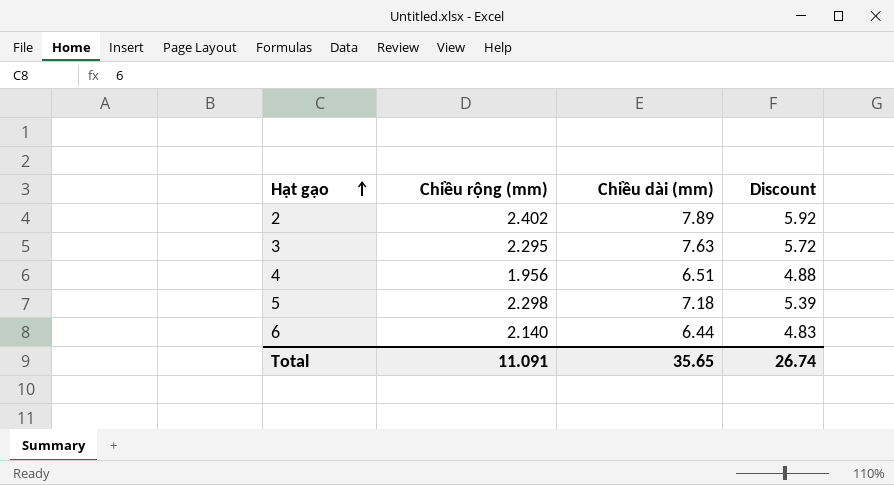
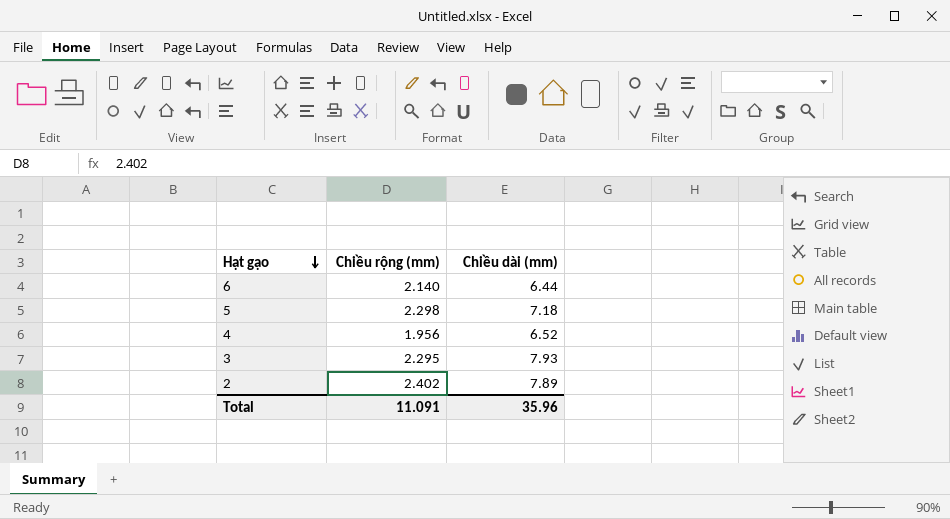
row order: Hạt gạo ascending -> Hạt gạo descending
column Discount | formula: [Chiều dài (mm)] * 0.75 -> none
4 | Chiều dài (mm): 6.51 -> 6.52
3 | Chiều dài (mm): 7.63 -> 7.93
Total | Chiều dài (mm): 35.65 -> 35.96

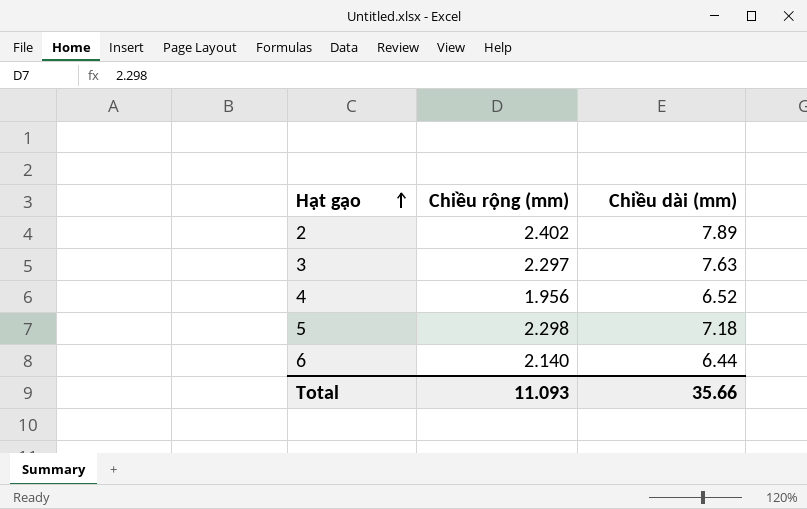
row order: Hạt gạo descending -> Hạt gạo ascending
3 | Chiều rộng (mm): 2.295 -> 2.297
3 | Chiều dài (mm): 7.93 -> 7.63
Total | Chiều rộng (mm): 11.091 -> 11.093
Total | Chiều dài (mm): 35.96 -> 35.66

